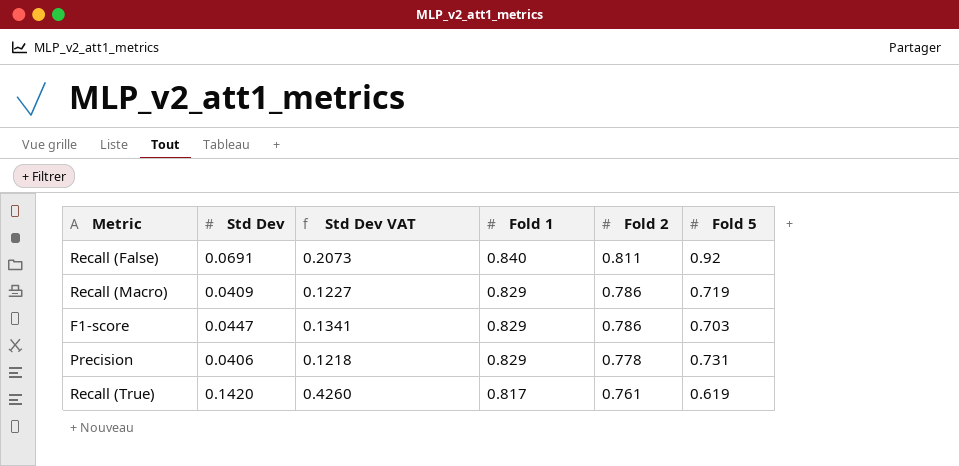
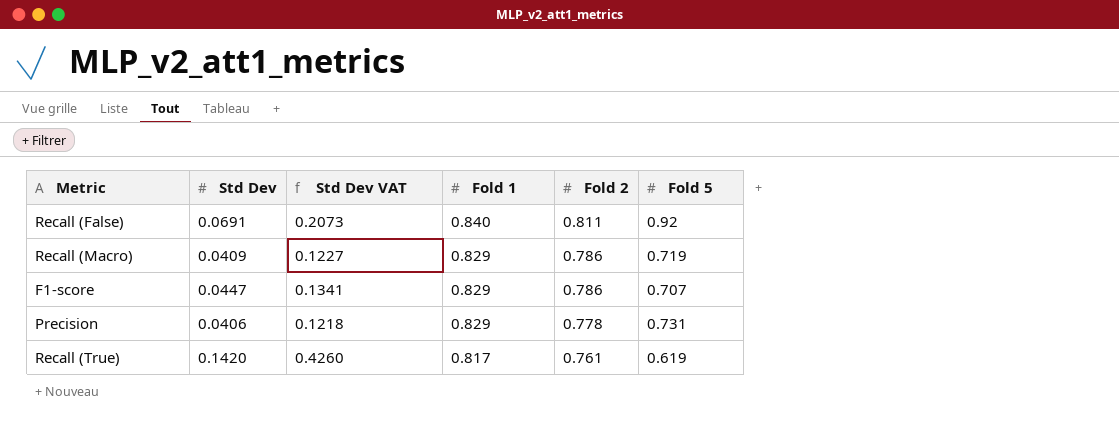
F1-score | Fold 5: 0.703 -> 0.707

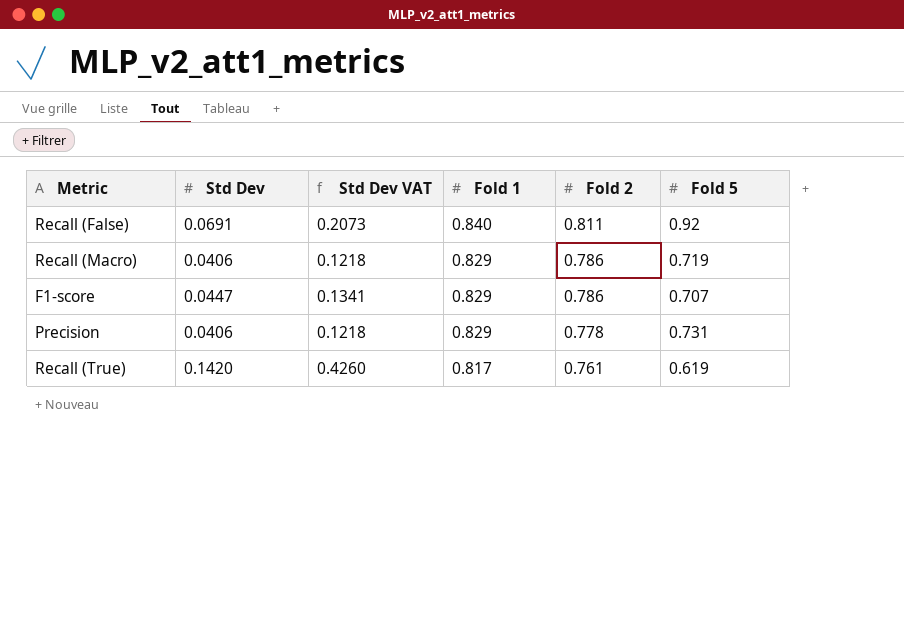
Recall (Macro) | Std Dev: 0.0409 -> 0.0406
Recall (Macro) | Std Dev VAT: 0.1227 -> 0.1218

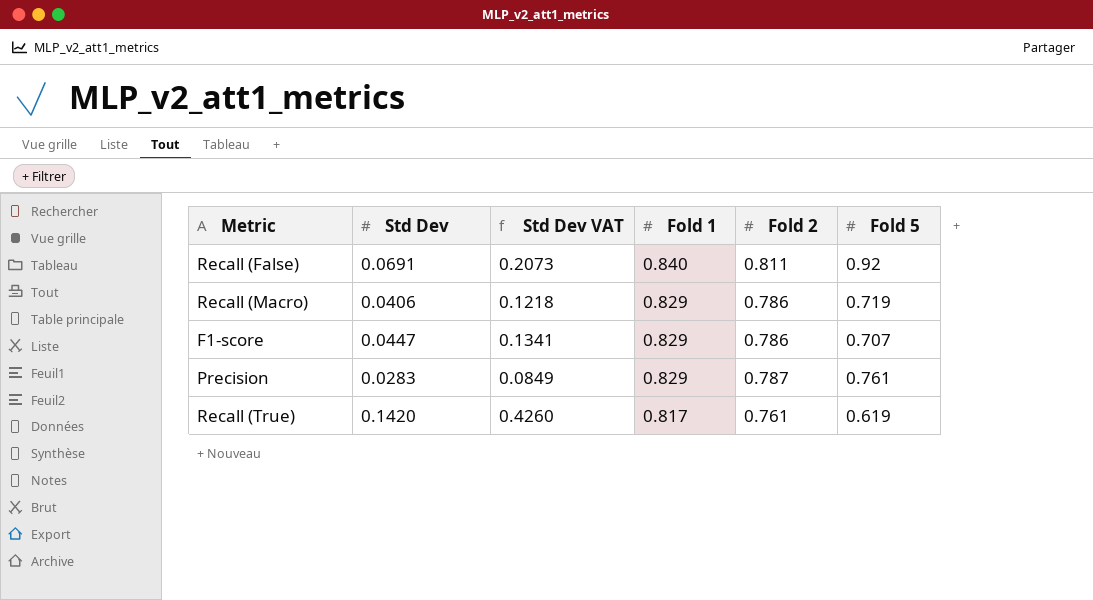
Precision | Std Dev: 0.0406 -> 0.0283
Precision | Std Dev VAT: 0.1218 -> 0.0849
Precision | Fold 2: 0.778 -> 0.787
Precision | Fold 5: 0.731 -> 0.761

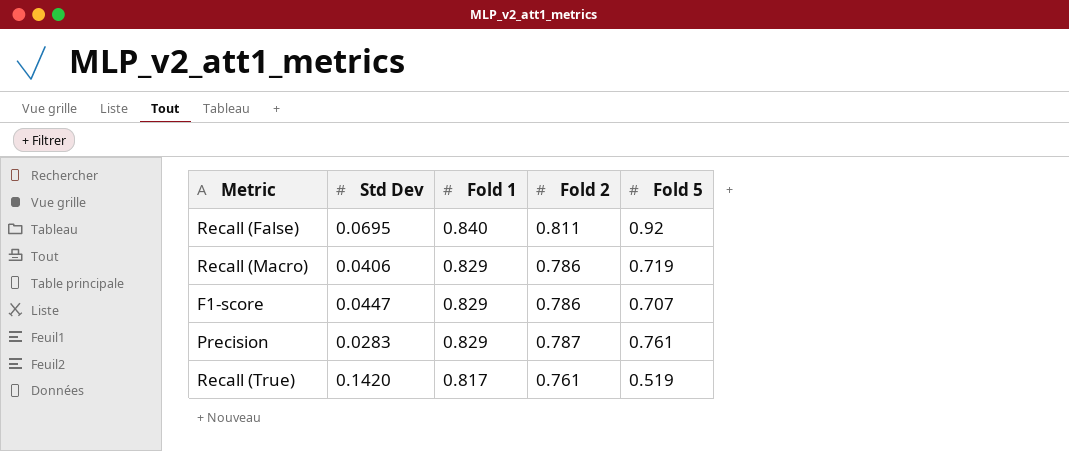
column Std Dev VAT | formula: [Std Dev] * 3 -> none
Recall (False) | Std Dev: 0.0691 -> 0.0695
Recall (True) | Fold 5: 0.619 -> 0.519

